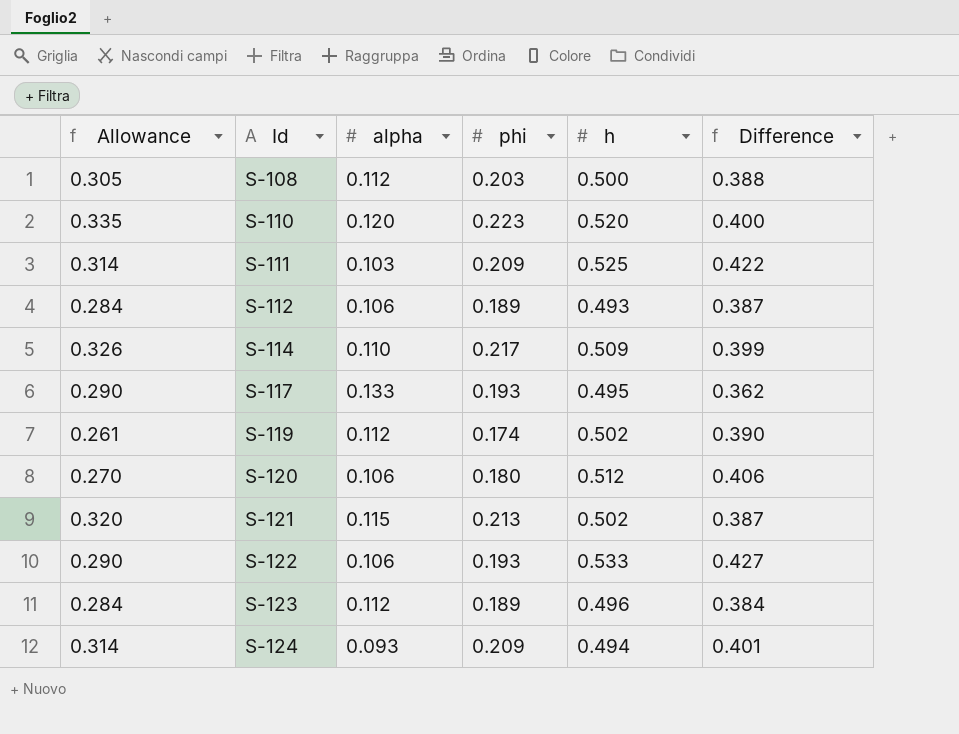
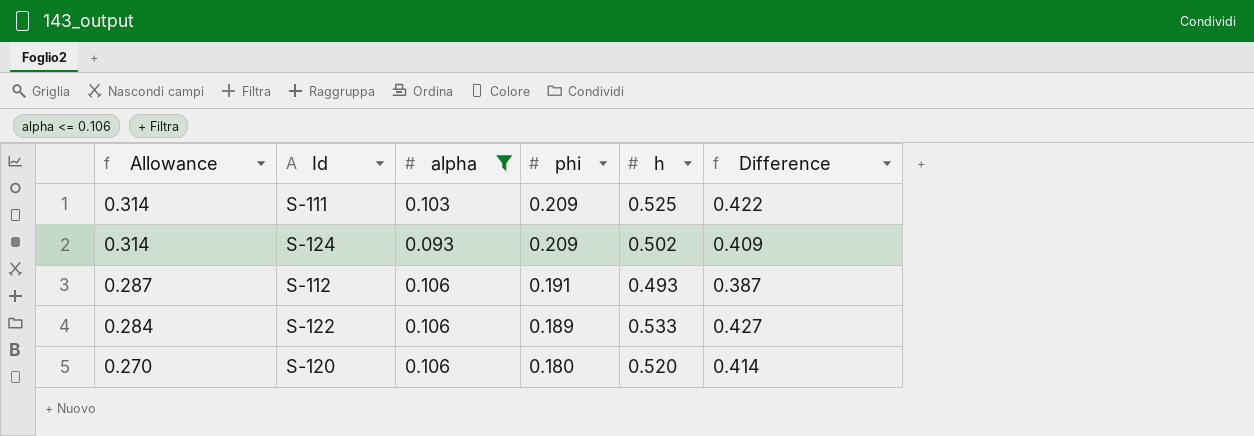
filter: none -> alpha <= 0.106
row order: Id ascending -> Allowance descending
S-124 | h: 0.494 -> 0.502
S-124 | Difference: 0.401 -> 0.409
S-112 | Allowance: 0.284 -> 0.287
S-112 | phi: 0.189 -> 0.191
S-122 | Allowance: 0.290 -> 0.284
S-122 | phi: 0.193 -> 0.189
S-120 | h: 0.512 -> 0.520
S-120 | Difference: 0.406 -> 0.414

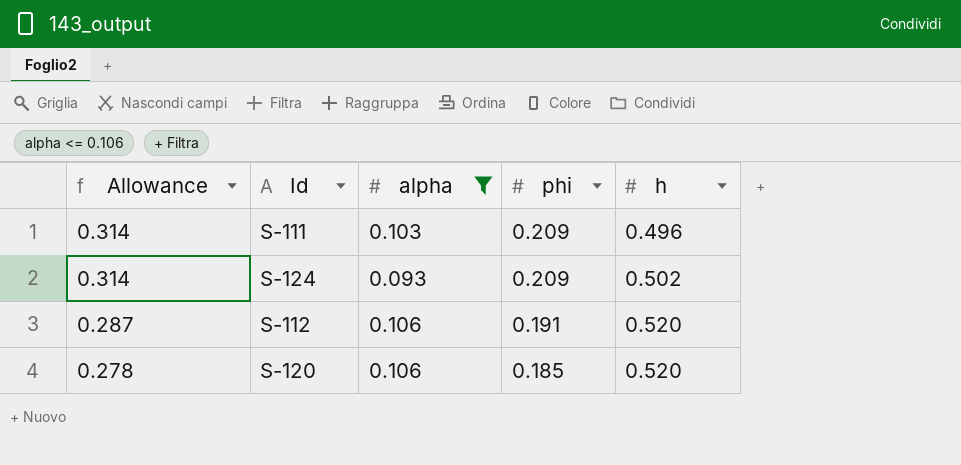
column Difference | formula: [h] - [alpha] -> none
row S-122: 0.284 | 0.106 | 0.189 | 0.533 | 0.427 -> none
S-111 | h: 0.525 -> 0.496
S-112 | h: 0.493 -> 0.520
S-120 | Allowance: 0.270 -> 0.278
S-120 | phi: 0.180 -> 0.185

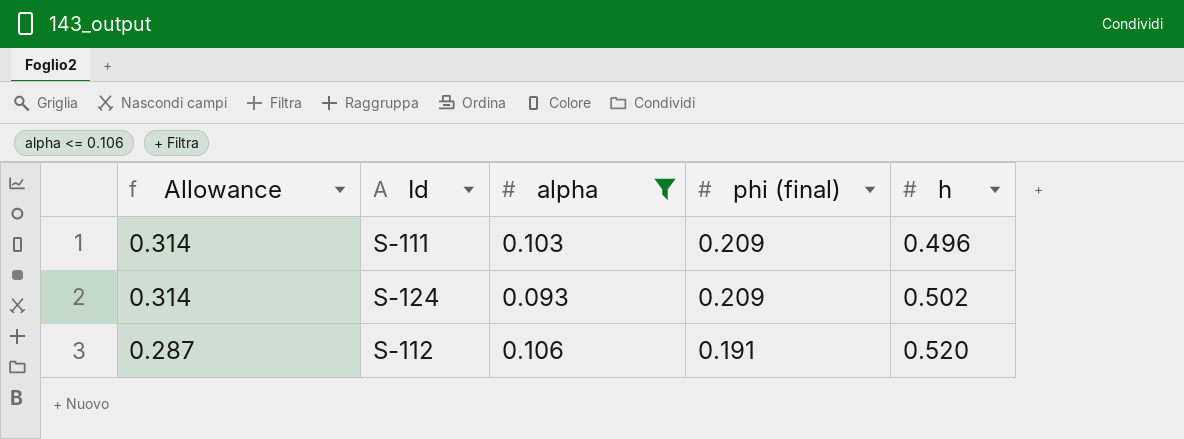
column name: phi -> phi (final)
row S-120: 0.278 | 0.106 | 0.185 | 0.520 -> none

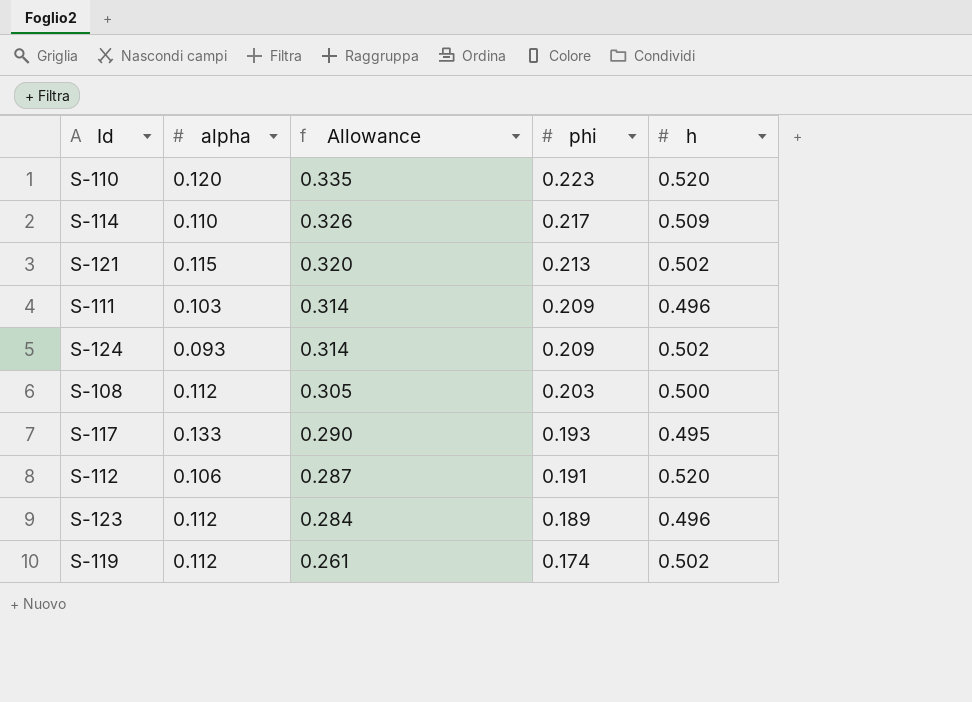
filter: alpha <= 0.106 -> none
column Allowance | position: 1 -> 3
column name: phi (final) -> phi

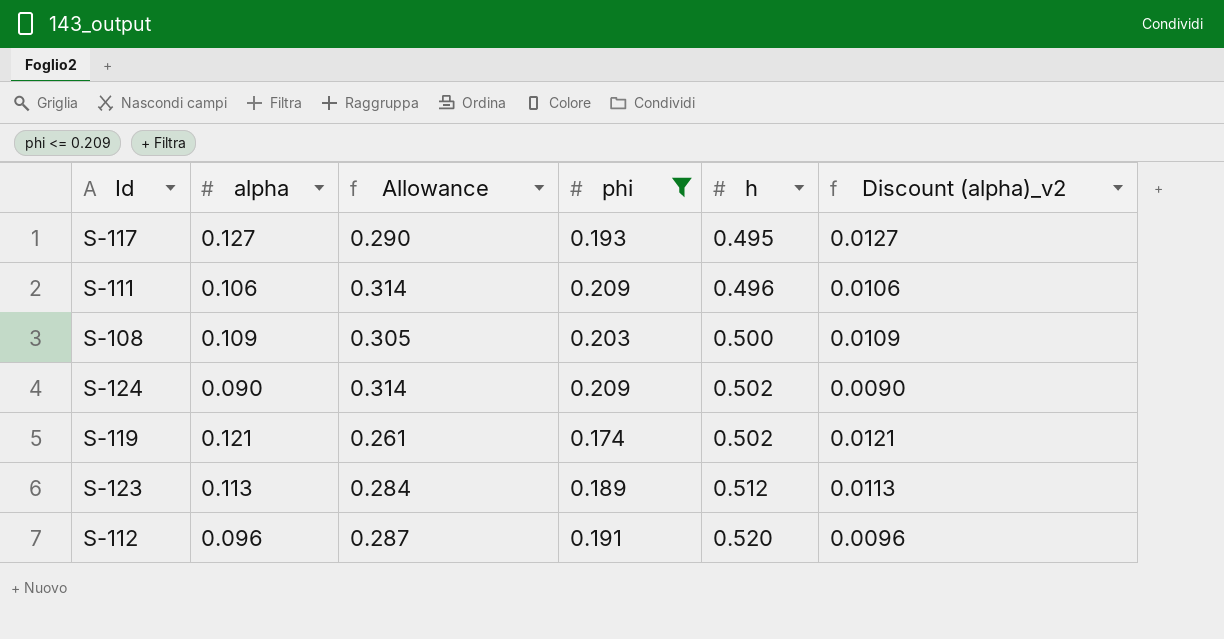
filter: none -> phi <= 0.209
row order: Allowance descending -> h ascending
column Discount (alpha)_v2 | formula: none -> [alpha] * 0.1
S-117 | alpha: 0.133 -> 0.127
S-111 | alpha: 0.103 -> 0.106
S-108 | alpha: 0.112 -> 0.109
S-124 | alpha: 0.093 -> 0.090
S-119 | alpha: 0.112 -> 0.121
S-123 | alpha: 0.112 -> 0.113
S-123 | h: 0.496 -> 0.512
S-112 | alpha: 0.106 -> 0.096

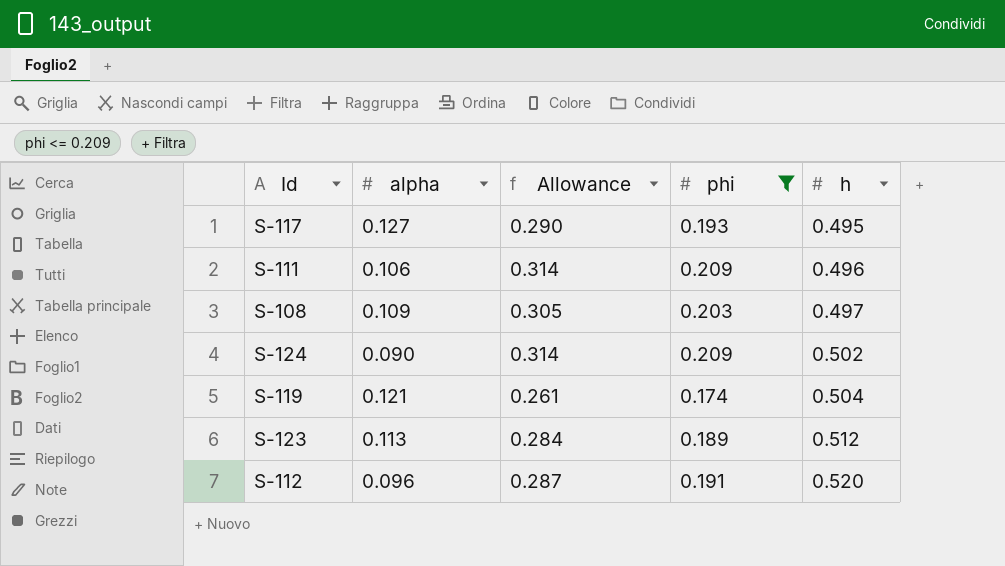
column Discount (alpha)_v2 | formula: [alpha] * 0.1 -> none
S-108 | h: 0.500 -> 0.497
S-119 | h: 0.502 -> 0.504

